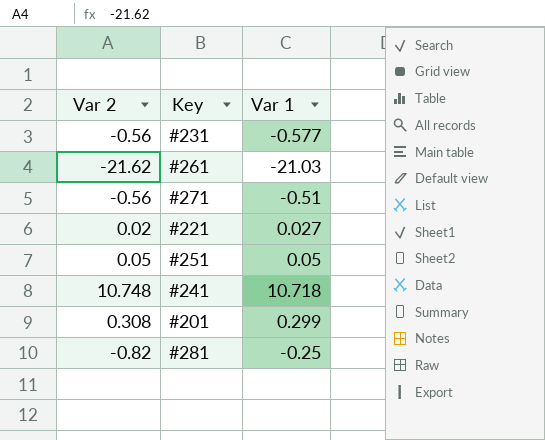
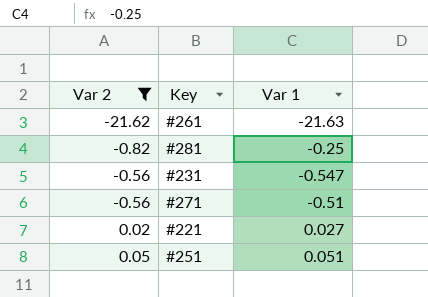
filter: none -> Var 2 <= 0.05
row order: none -> Var 2 ascending
#261 | Var 1: -21.03 -> -21.63
#231 | Var 1: -0.577 -> -0.547
#251 | Var 1: 0.05 -> 0.051

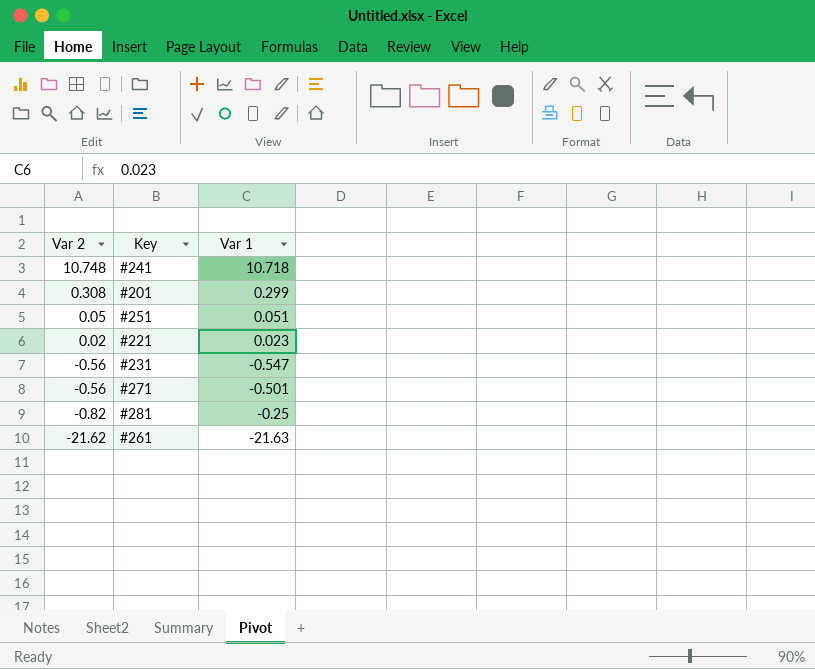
filter: Var 2 <= 0.05 -> none
row order: Var 2 ascending -> Var 2 descending
#221 | Var 1: 0.027 -> 0.023
#271 | Var 1: -0.51 -> -0.501

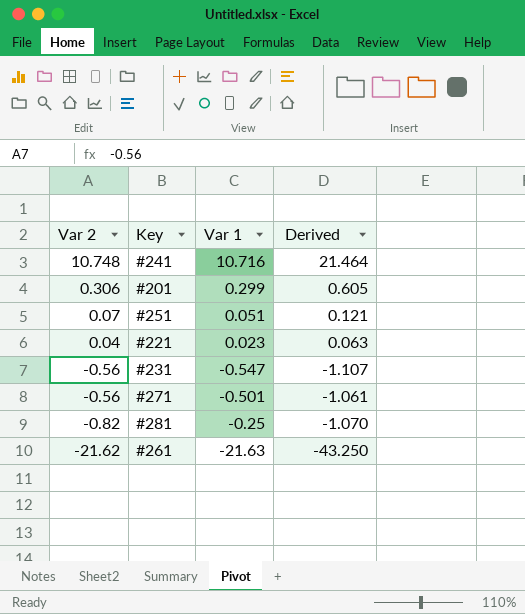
column Derived | formula: none -> [Var 2] + [Var 1]
#241 | Var 1: 10.718 -> 10.716
#201 | Var 2: 0.308 -> 0.306
#251 | Var 2: 0.05 -> 0.07
#221 | Var 2: 0.02 -> 0.04

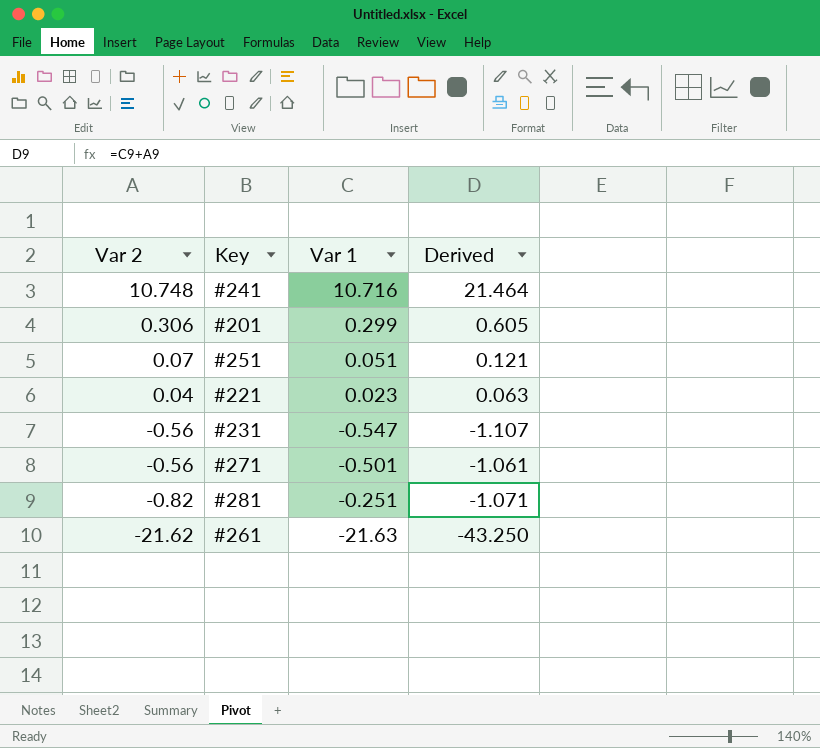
#281 | Var 1: -0.25 -> -0.251
#281 | Derived: -1.070 -> -1.071

